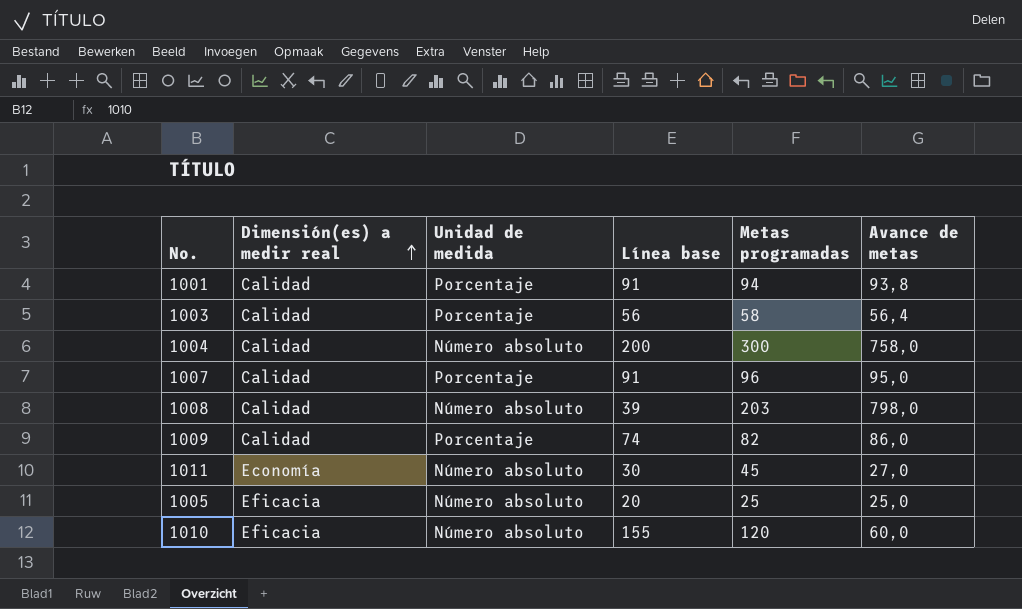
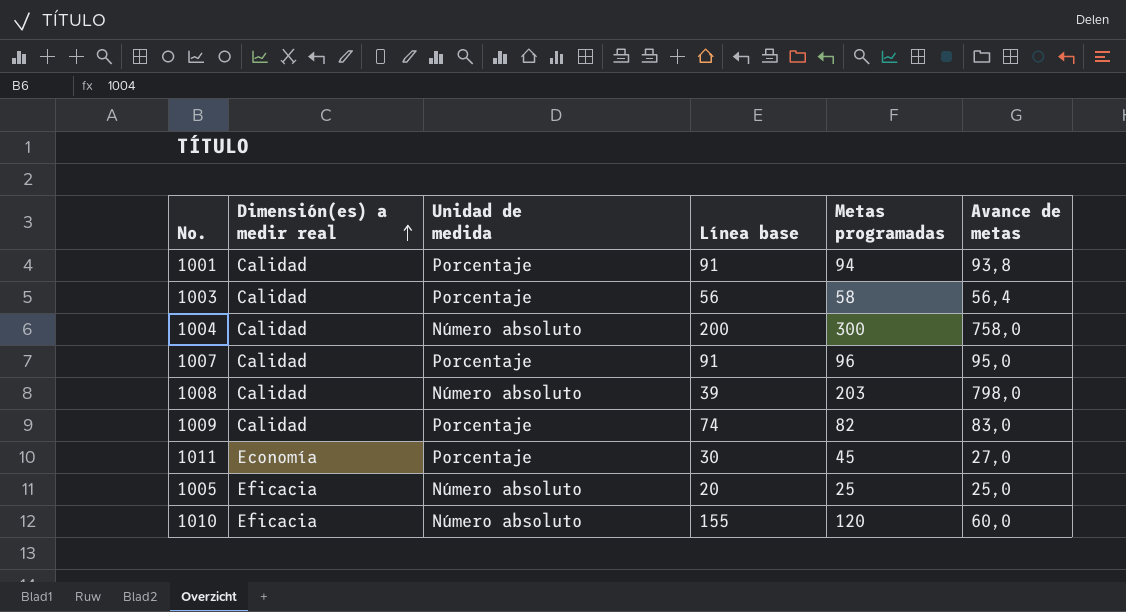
1009 | Avance de metas: 86,0 -> 83,0
1011 | Unidad de medida: Número absoluto -> Porcentaje

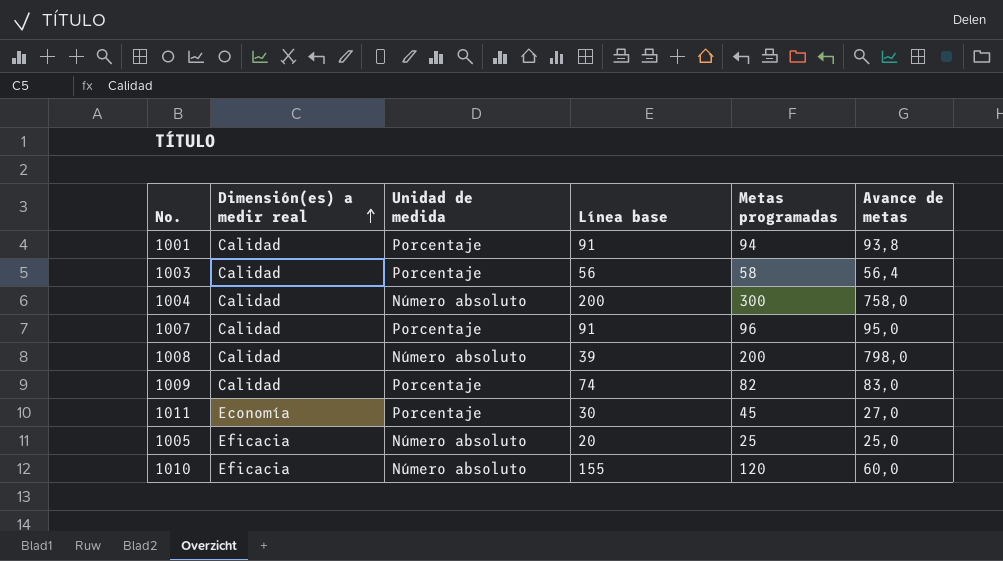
1008 | Metas programadas: 203 -> 200

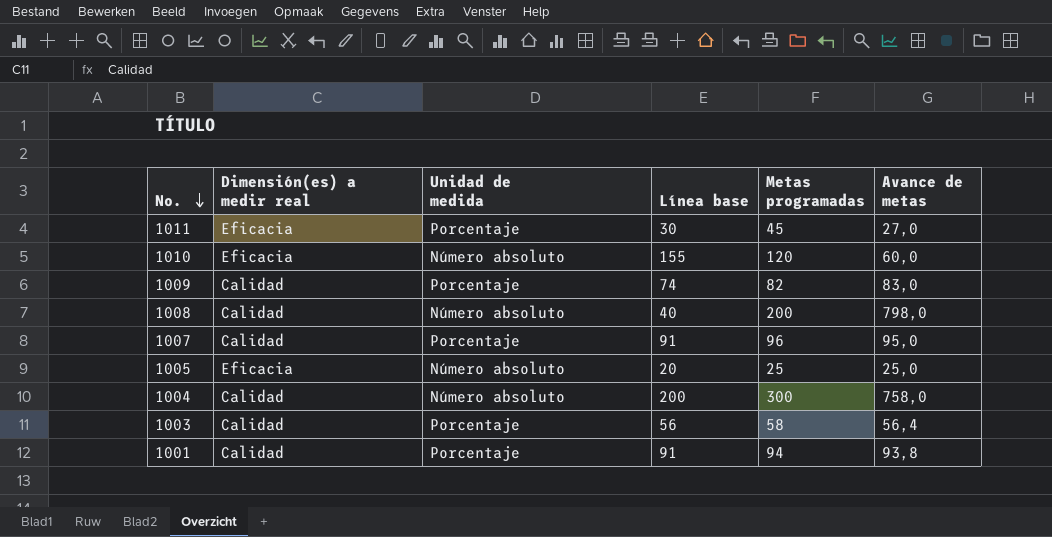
row order: Dimensión(es) a medir real ascending -> No. descending
1011 | Dimensión(es) a medir real: Economía -> Eficacia
1008 | Línea base: 39 -> 40

